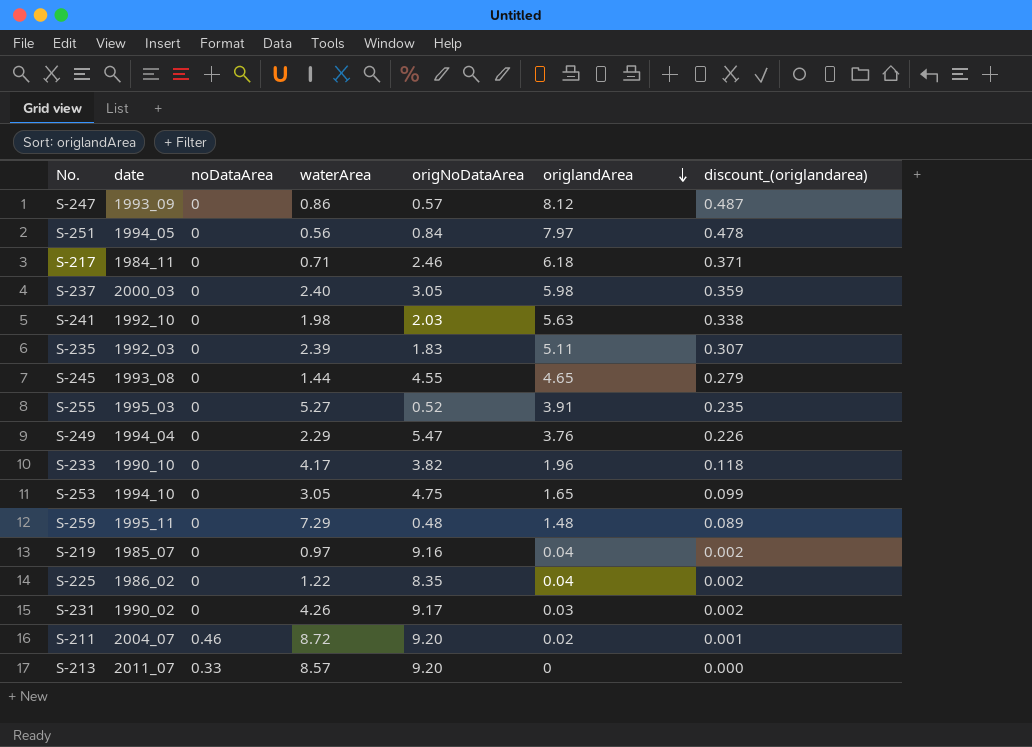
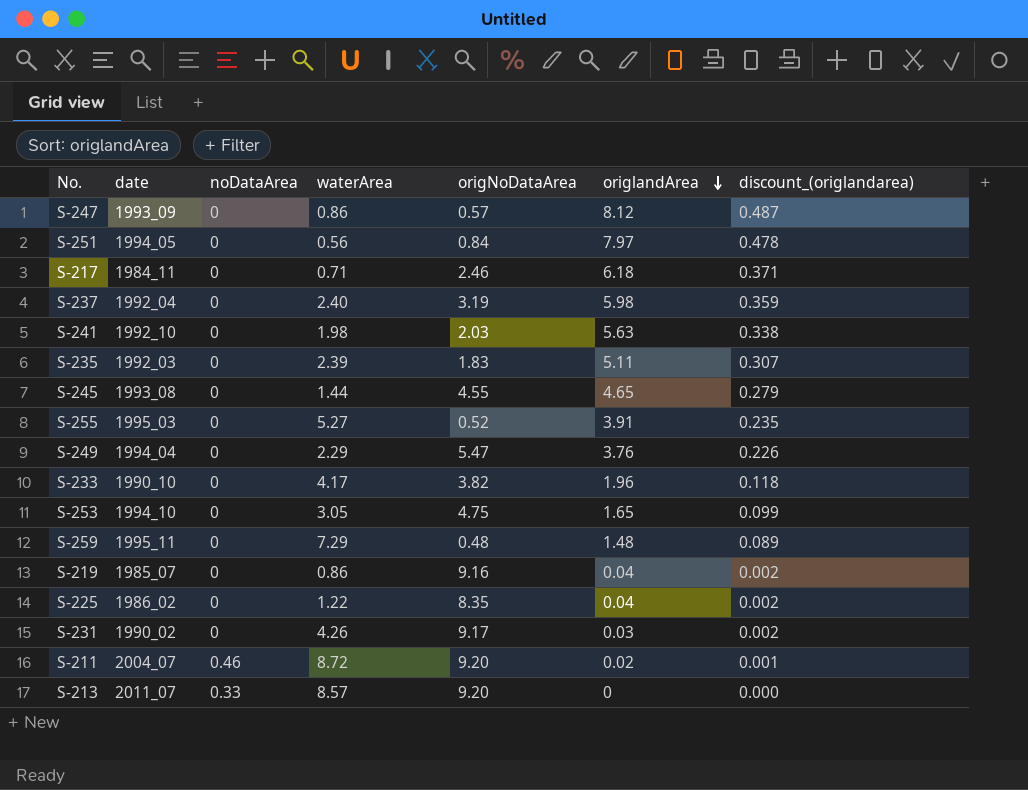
S-237 | date: 2000_03 -> 1992_04
S-237 | origNoDataArea: 3.05 -> 3.19
S-219 | waterArea: 0.97 -> 0.86

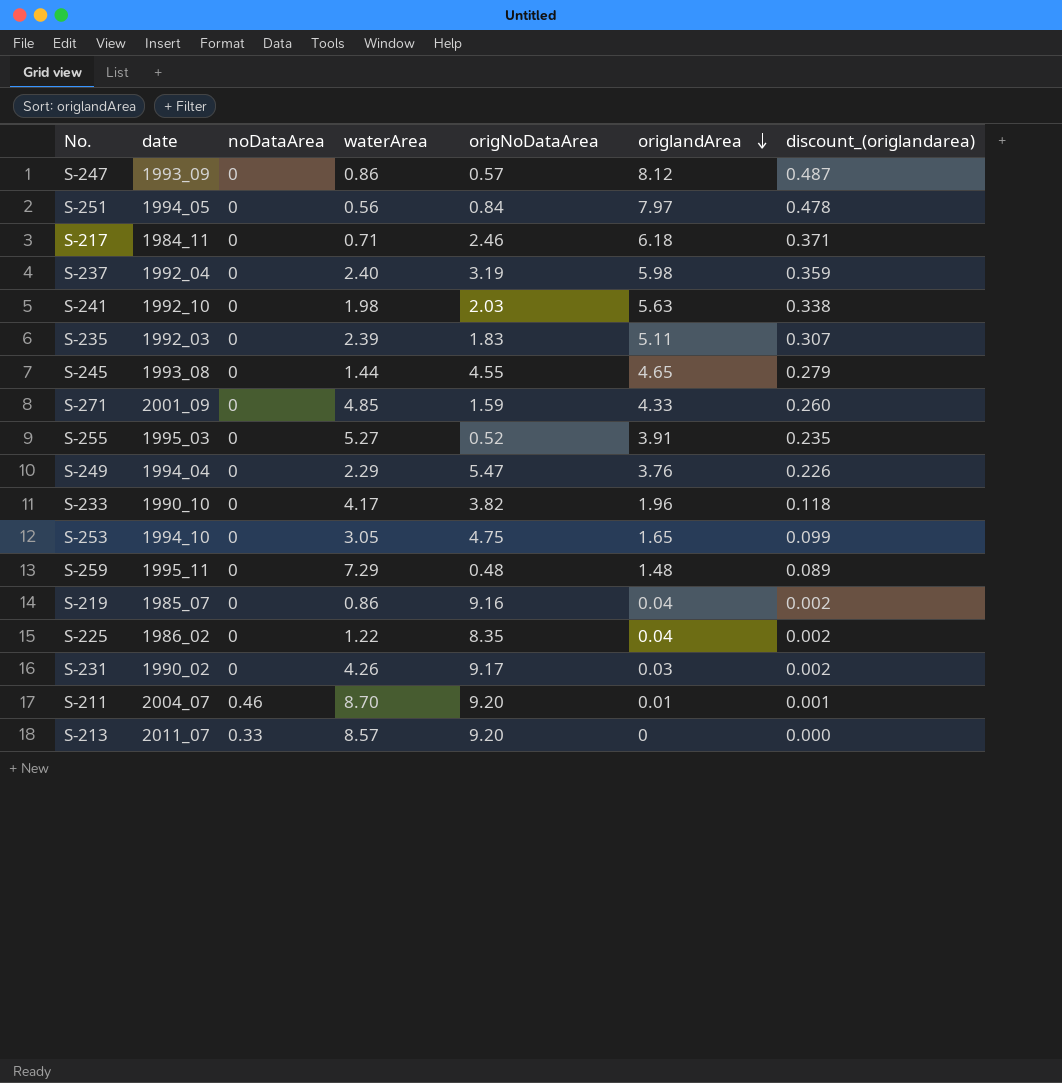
row S-271: none -> 2001_09 | 0 | 4.85 | 1.59 | 4.33 | 0.260
S-211 | waterArea: 8.72 -> 8.70
S-211 | origlandArea: 0.02 -> 0.01

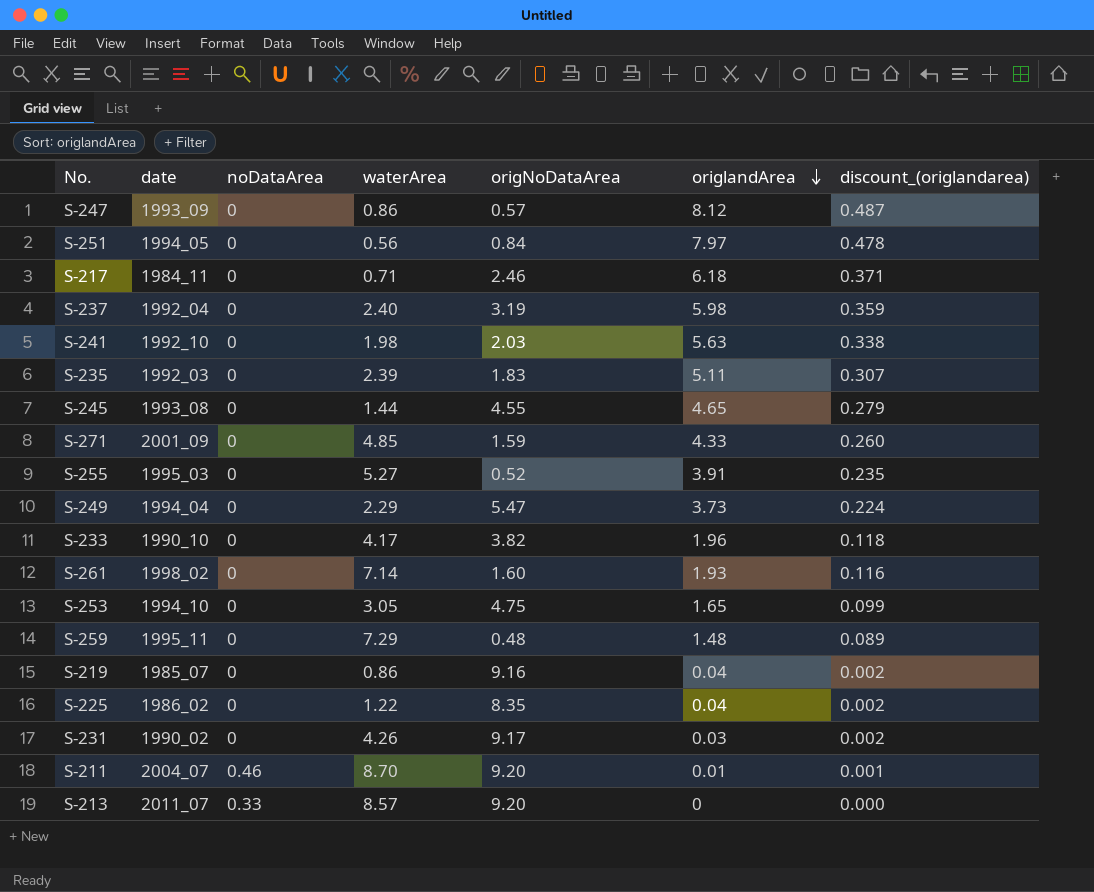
S-249 | origlandArea: 3.76 -> 3.73
S-249 | discount_(origlandarea): 0.226 -> 0.224
row S-261: none -> 1998_02 | 0 | 7.14 | 1.60 | 1.93 | 0.116

